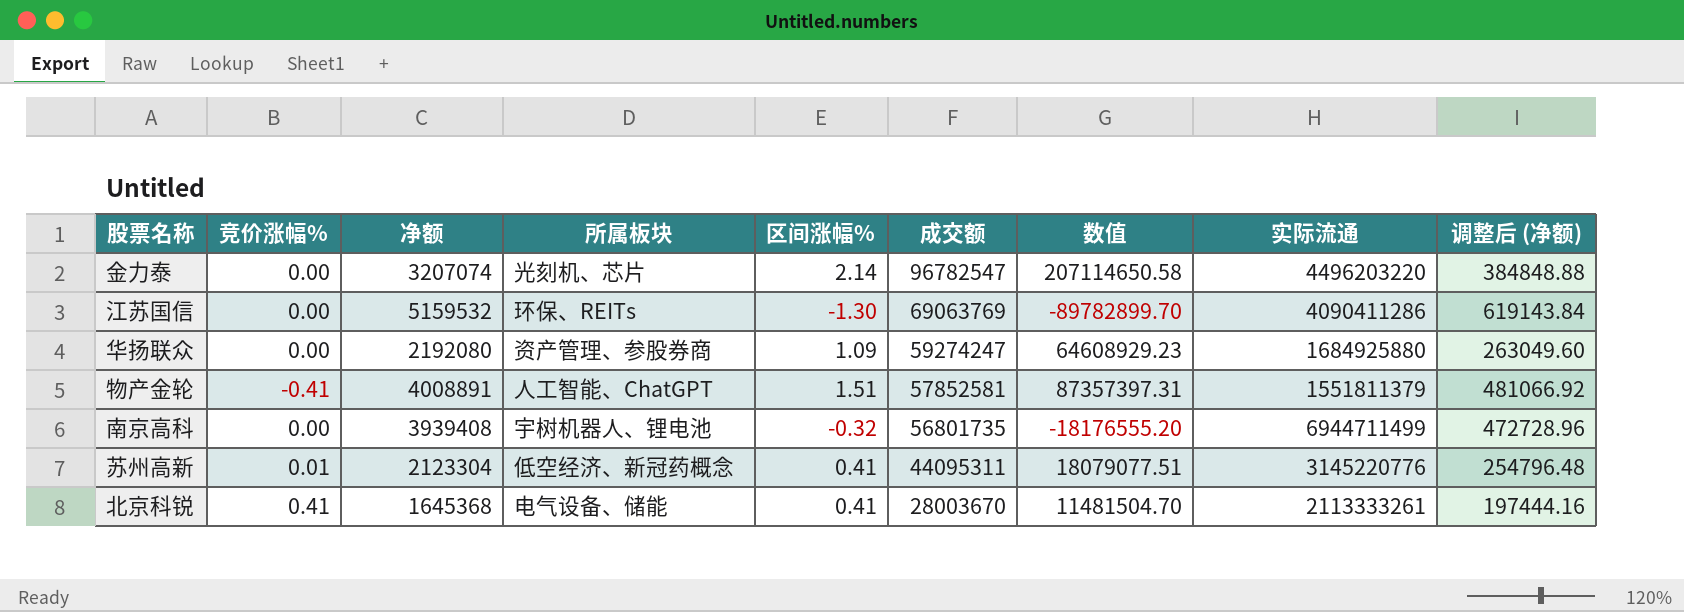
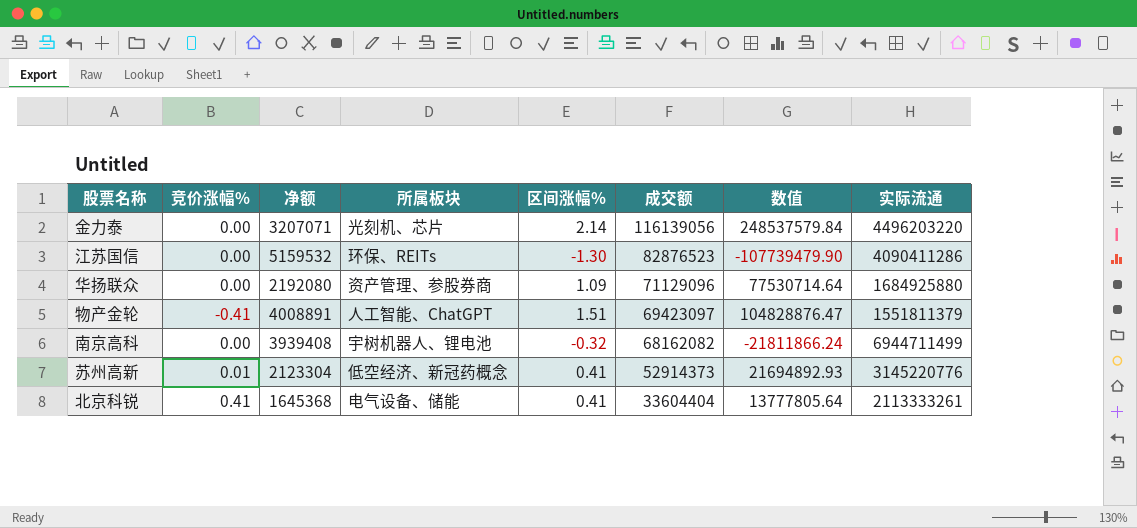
column 调整后 (净额) | formula: [净额] * 0.12 -> none
金力泰 | 净额: 3207074 -> 3207071
金力泰 | 成交额: 96782547 -> 116139056
金力泰 | 数值: 207114650.58 -> 248537579.84
江苏国信 | 成交额: 69063769 -> 82876523
江苏国信 | 数值: -89782899.70 -> -107739479.90
华扬联众 | 成交额: 59274247 -> 71129096
华扬联众 | 数值: 64608929.23 -> 77530714.64
物产金轮 | 成交额: 57852581 -> 69423097
物产金轮 | 数值: 87357397.31 -> 104828876.47
南京高科 | 成交额: 56801735 -> 68162082
南京高科 | 数值: -18176555.20 -> -21811866.24
苏州高新 | 成交额: 44095311 -> 52914373
苏州高新 | 数值: 18079077.51 -> 21694892.93
北京科锐 | 成交额: 28003670 -> 33604404
北京科锐 | 数值: 11481504.70 -> 13777805.64

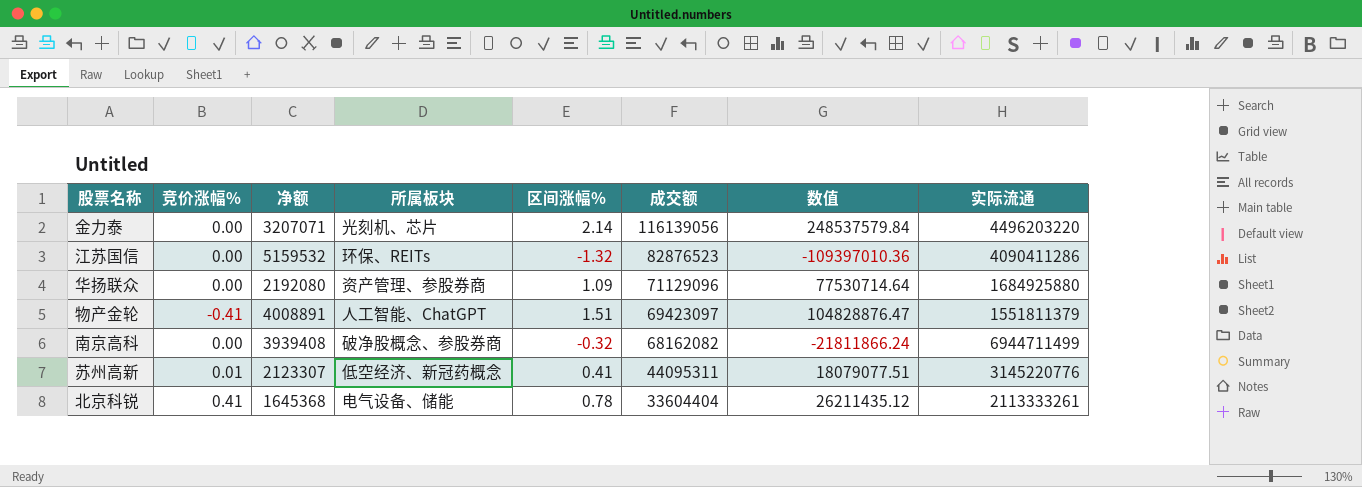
江苏国信 | 区间涨幅%: -1.30 -> -1.32
江苏国信 | 数值: -107739479.90 -> -109397010.36
南京高科 | 所属板块: 宇树机器人、锂电池 -> 破净股概念、参股券商
苏州高新 | 净额: 2123304 -> 2123307
苏州高新 | 成交额: 52914373 -> 44095311
苏州高新 | 数值: 21694892.93 -> 18079077.51
北京科锐 | 区间涨幅%: 0.41 -> 0.78
北京科锐 | 数值: 13777805.64 -> 26211435.12

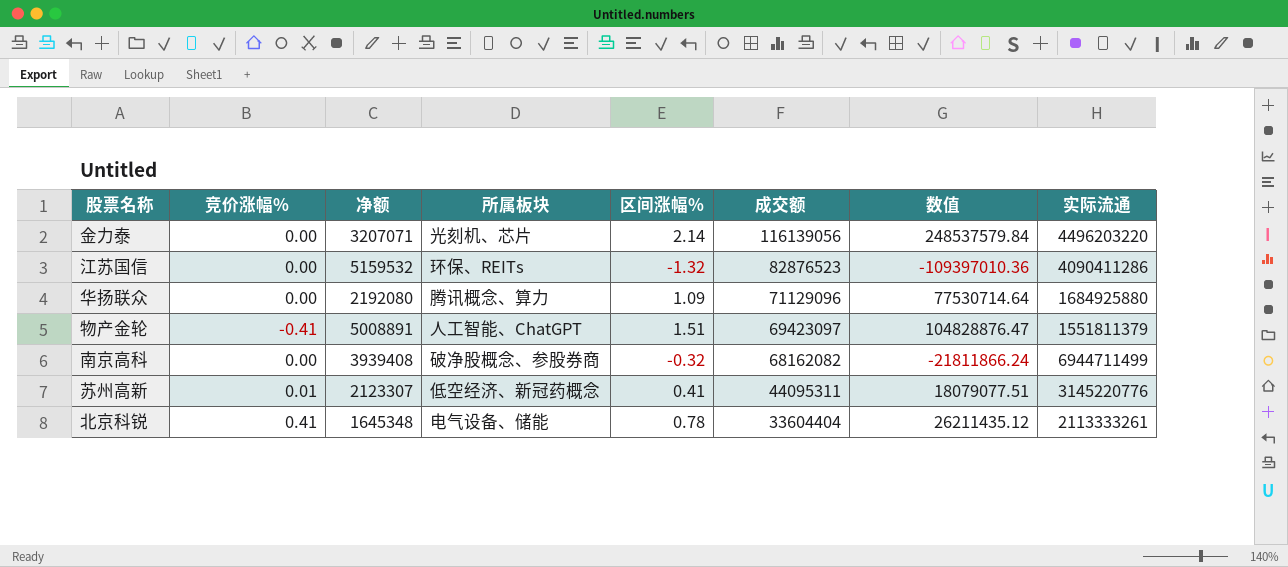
华扬联众 | 所属板块: 资产管理、参股券商 -> 腾讯概念、算力
物产金轮 | 净额: 4008891 -> 5008891
北京科锐 | 净额: 1645368 -> 1645348

